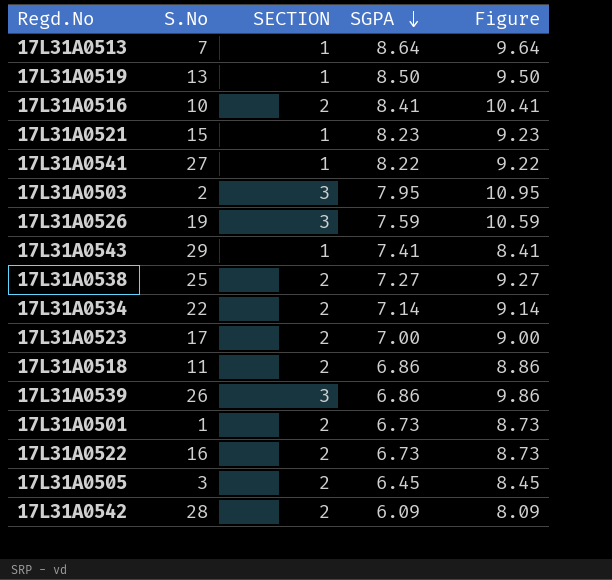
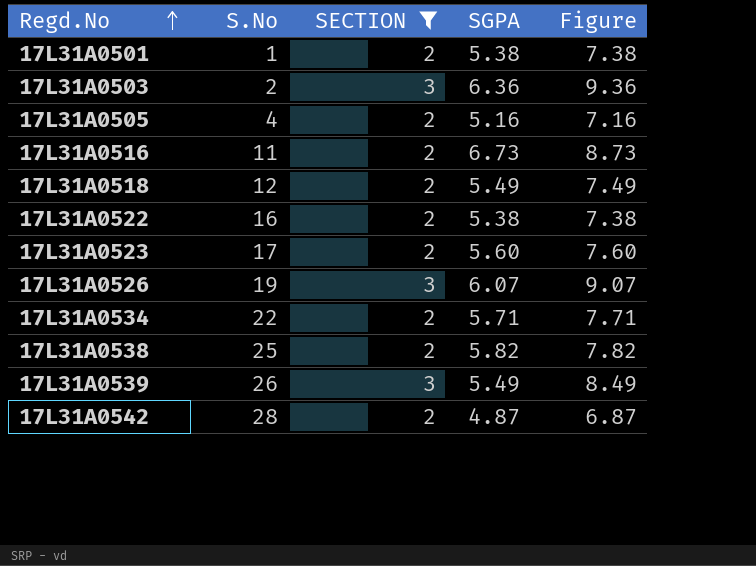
filter: none -> SECTION != 1
row order: SGPA descending -> Regd.No ascending
17L31A0501 | SGPA: 6.73 -> 5.38
17L31A0501 | Figure: 8.73 -> 7.38
17L31A0503 | SGPA: 7.95 -> 6.36
17L31A0503 | Figure: 10.95 -> 9.36
17L31A0505 | S.No: 3 -> 4
17L31A0505 | SGPA: 6.45 -> 5.16
17L31A0505 | Figure: 8.45 -> 7.16
17L31A0516 | S.No: 10 -> 11
17L31A0516 | SGPA: 8.41 -> 6.73
17L31A0516 | Figure: 10.41 -> 8.73
17L31A0518 | S.No: 11 -> 12
17L31A0518 | SGPA: 6.86 -> 5.49
17L31A0518 | Figure: 8.86 -> 7.49
17L31A0522 | SGPA: 6.73 -> 5.38
17L31A0522 | Figure: 8.73 -> 7.38
17L31A0523 | SGPA: 7.00 -> 5.60
17L31A0523 | Figure: 9.00 -> 7.60
17L31A0526 | SGPA: 7.59 -> 6.07
17L31A0526 | Figure: 10.59 -> 9.07
17L31A0534 | SGPA: 7.14 -> 5.71
17L31A0534 | Figure: 9.14 -> 7.71
17L31A0538 | SGPA: 7.27 -> 5.82
17L31A0538 | Figure: 9.27 -> 7.82
17L31A0539 | SGPA: 6.86 -> 5.49
17L31A0539 | Figure: 9.86 -> 8.49
17L31A0542 | SGPA: 6.09 -> 4.87
17L31A0542 | Figure: 8.09 -> 6.87

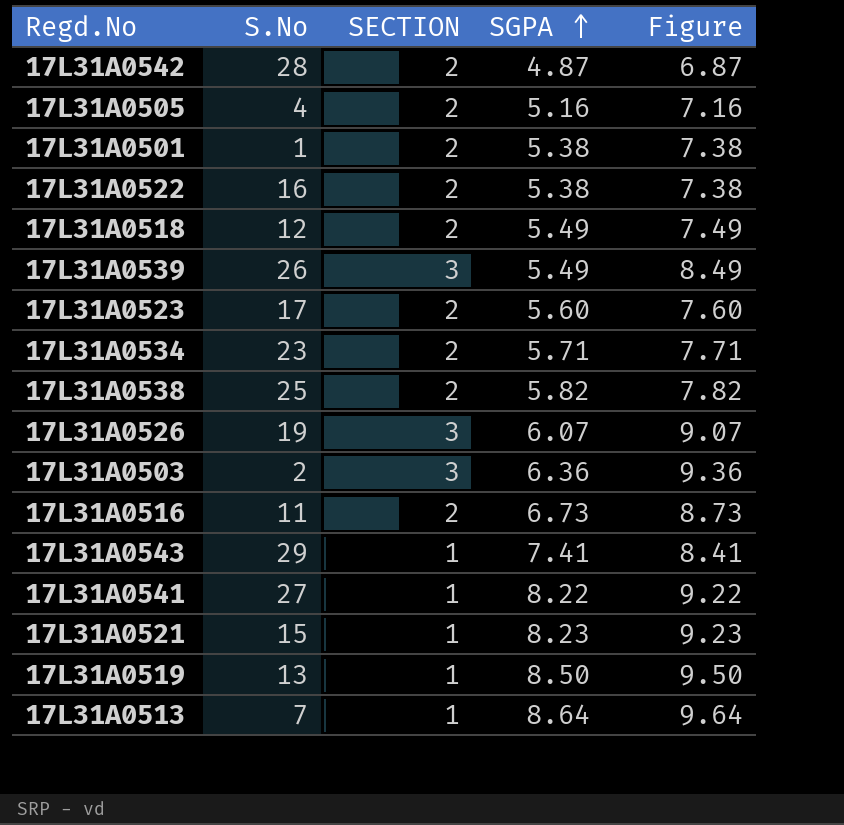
filter: SECTION != 1 -> none
row order: Regd.No ascending -> SGPA ascending
17L31A0534 | S.No: 22 -> 23

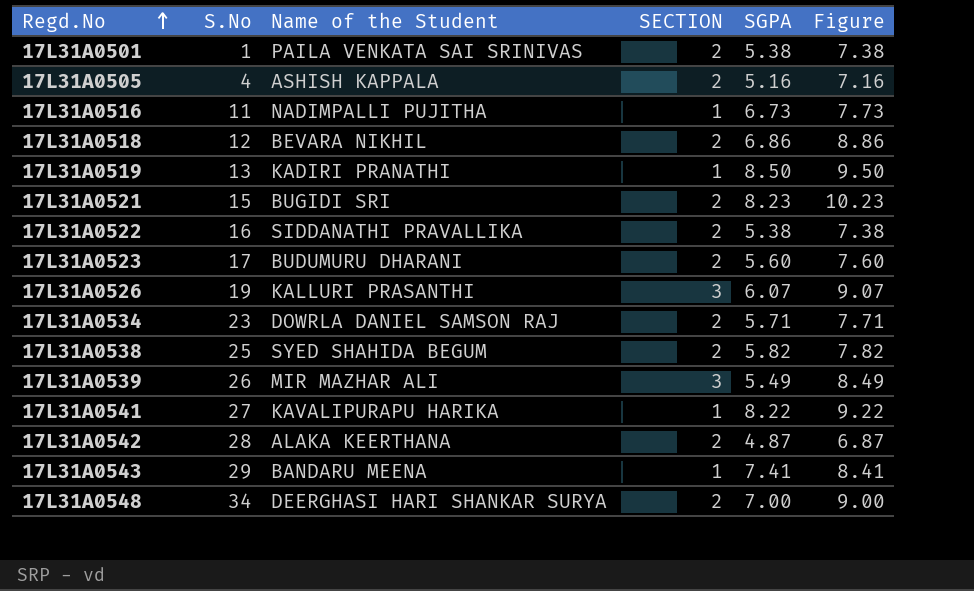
row order: SGPA ascending -> Regd.No ascending
column Name of the Student | position: none -> 3
row 17L31A0503: 2 | 3 | 6.36 | 9.36 -> none
row 17L31A0513: 7 | 1 | 8.64 | 9.64 -> none
17L31A0516 | SECTION: 2 -> 1
17L31A0516 | Figure: 8.73 -> 7.73
17L31A0518 | SGPA: 5.49 -> 6.86
17L31A0518 | Figure: 7.49 -> 8.86
17L31A0521 | SECTION: 1 -> 2
17L31A0521 | Figure: 9.23 -> 10.23
row 17L31A0548: none -> 34 | DEERGHASI HARI SHANKAR SURYA | 2 | 7.00 | 9.00

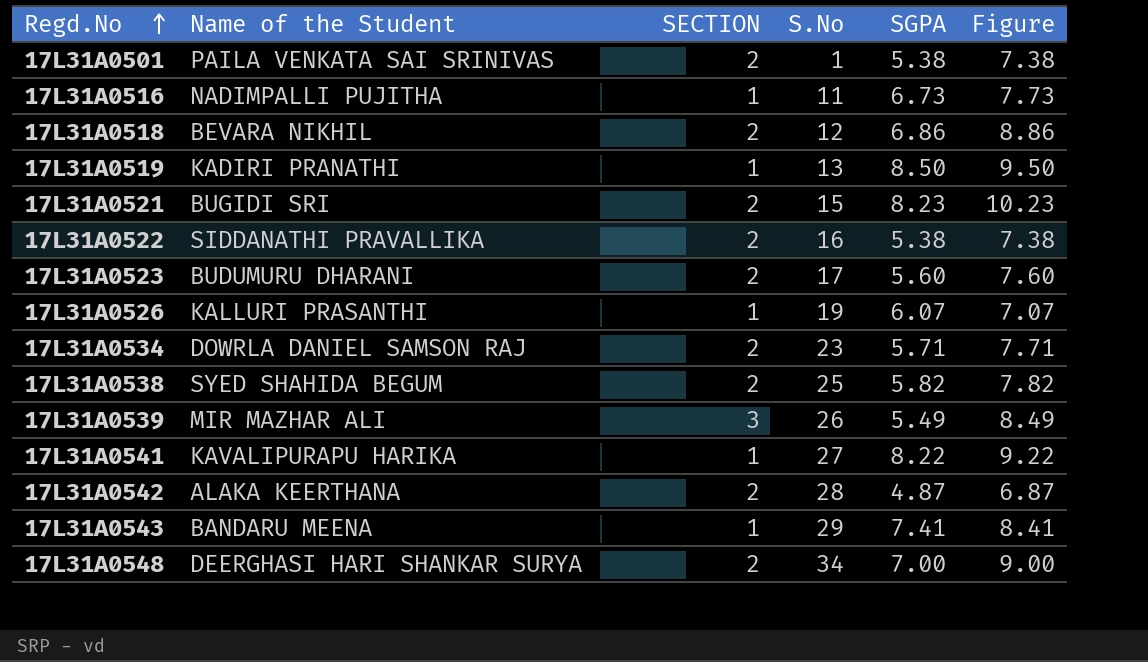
column S.No | position: 2 -> 4
row 17L31A0505: 4 | ASHISH KAPPALA | 2 | 5.16 | 7.16 -> none
17L31A0526 | SECTION: 3 -> 1
17L31A0526 | Figure: 9.07 -> 7.07

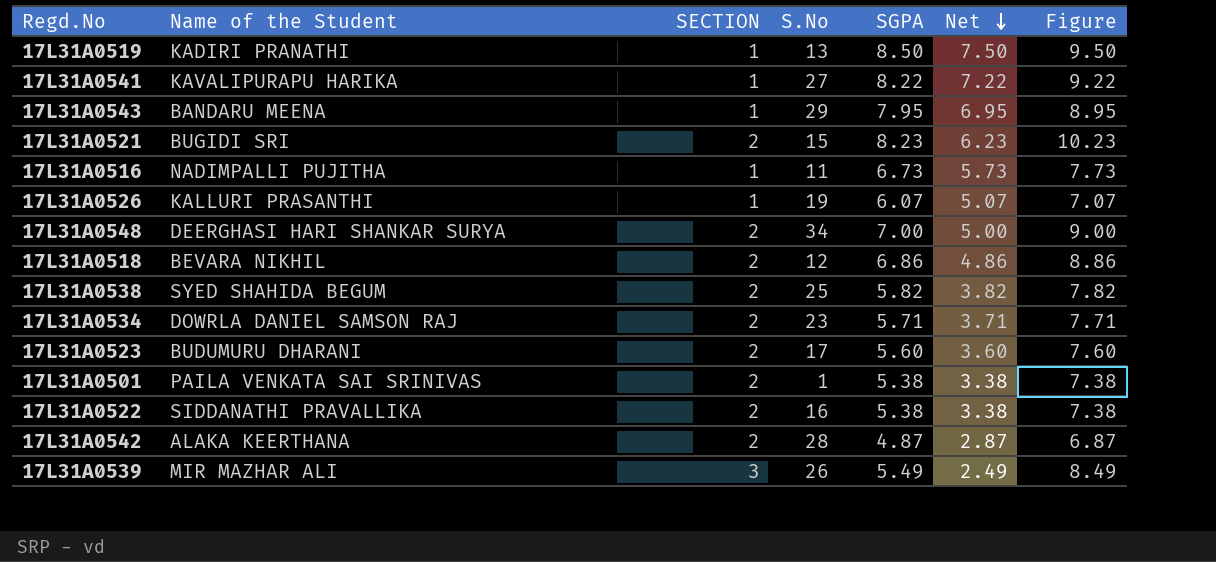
row order: Regd.No ascending -> Net descending
column Net | formula: none -> [SGPA] - [SECTION]
17L31A0543 | SGPA: 7.41 -> 7.95
17L31A0543 | Figure: 8.41 -> 8.95

